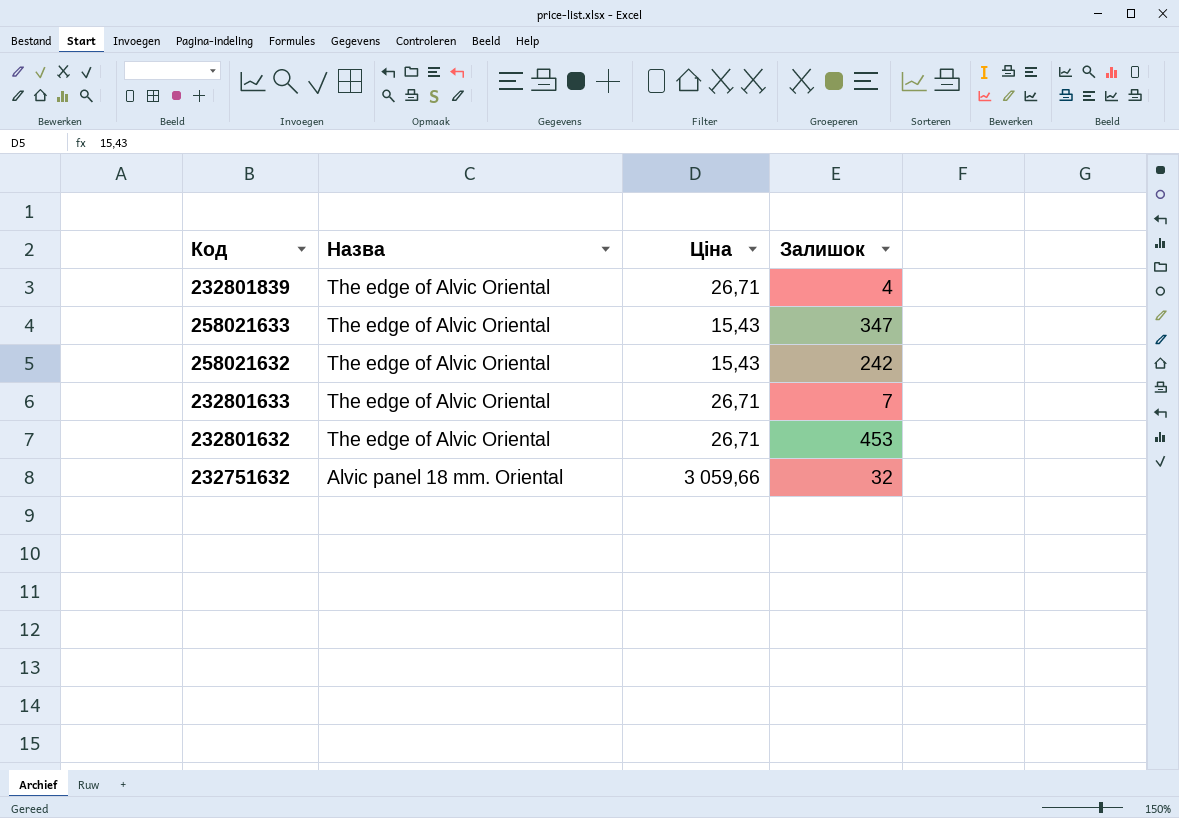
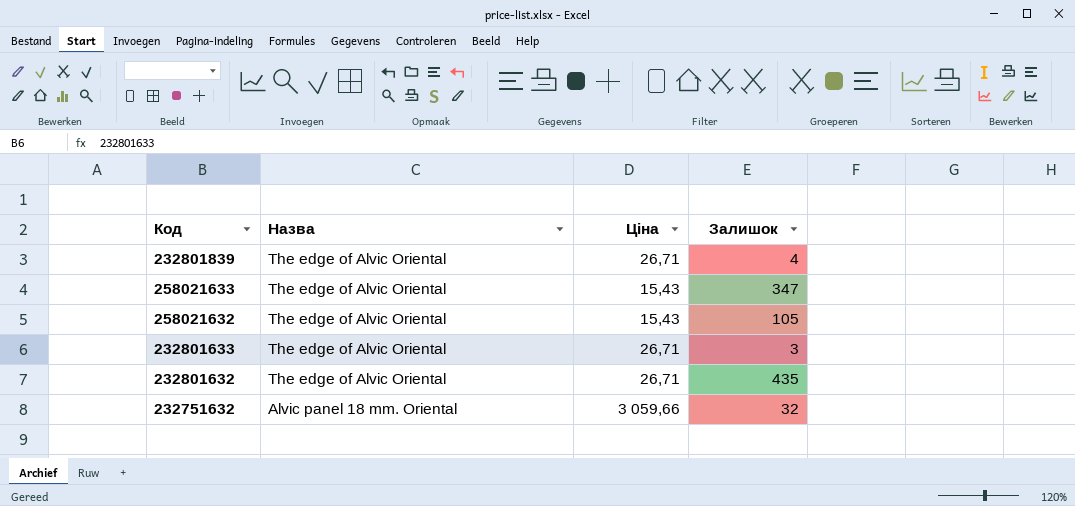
258021632 | Залишок: 242 -> 105
232801633 | Залишок: 7 -> 3
232801632 | Залишок: 453 -> 435

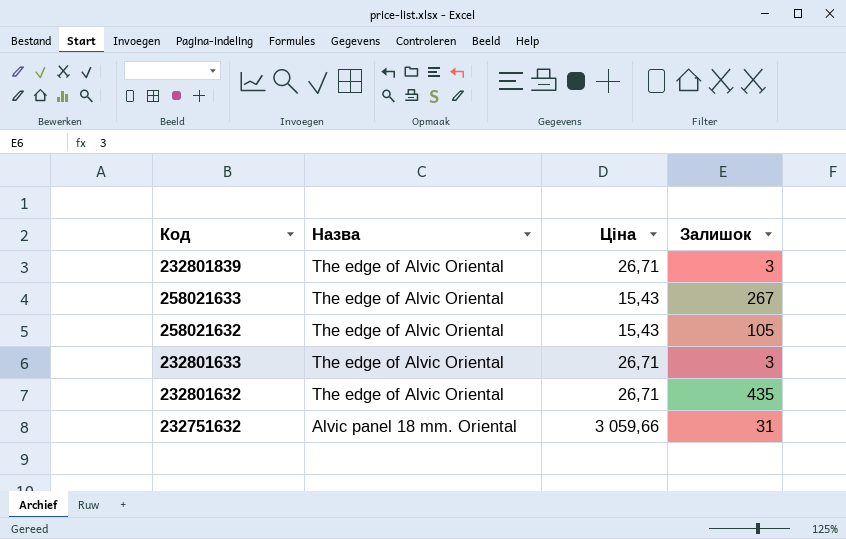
232801839 | Залишок: 4 -> 3
258021633 | Залишок: 347 -> 267
232751632 | Залишок: 32 -> 31

